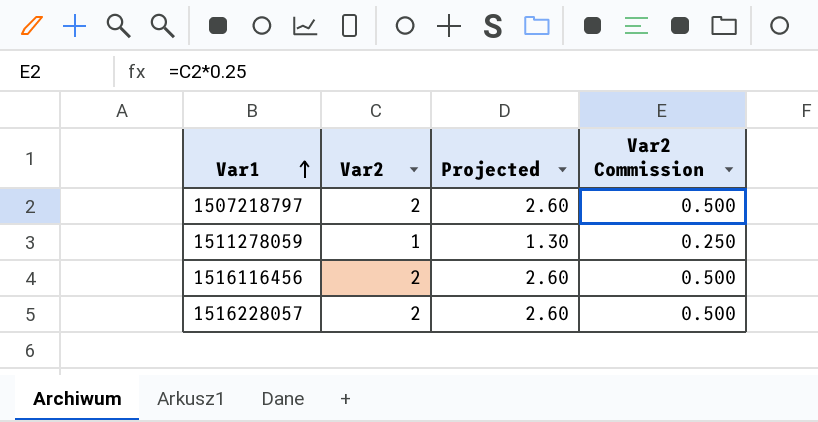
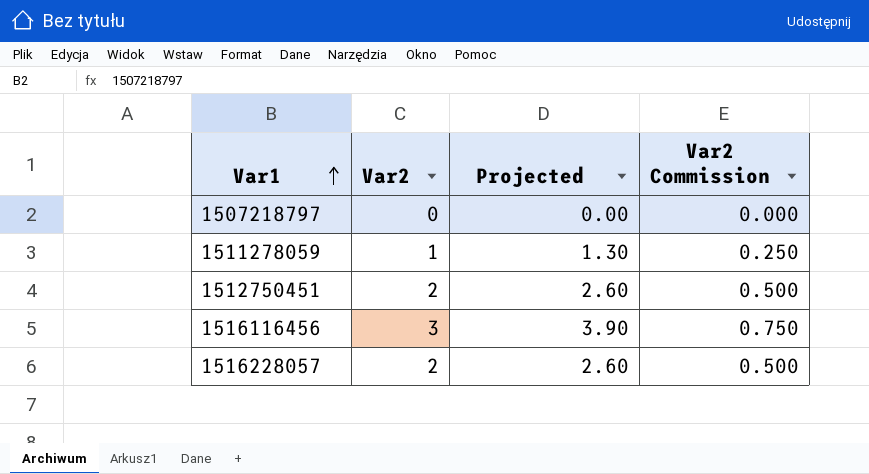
1507218797 | Var2: 2 -> 0
1507218797 | Projected: 2.60 -> 0.00
1507218797 | Var2 Commission: 0.500 -> 0.000
row 1512750451: none -> 2 | 2.60 | 0.500
1516116456 | Var2: 2 -> 3
1516116456 | Projected: 2.60 -> 3.90
1516116456 | Var2 Commission: 0.500 -> 0.750

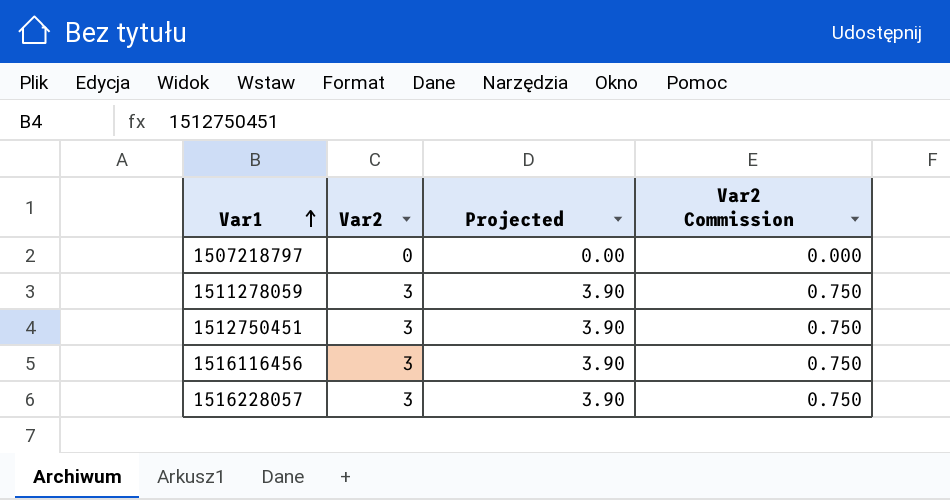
1511278059 | Var2: 1 -> 3
1511278059 | Projected: 1.30 -> 3.90
1511278059 | Var2 Commission: 0.250 -> 0.750
1512750451 | Var2: 2 -> 3
1512750451 | Projected: 2.60 -> 3.90
1512750451 | Var2 Commission: 0.500 -> 0.750
1516228057 | Var2: 2 -> 3
1516228057 | Projected: 2.60 -> 3.90
1516228057 | Var2 Commission: 0.500 -> 0.750

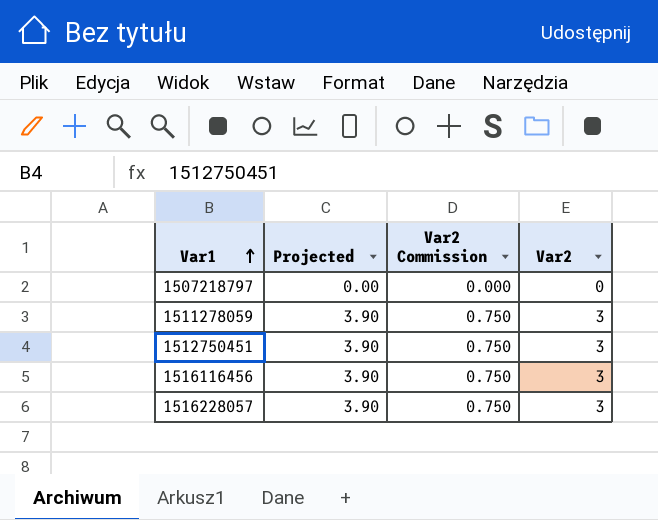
column Var2 | position: 2 -> 4

